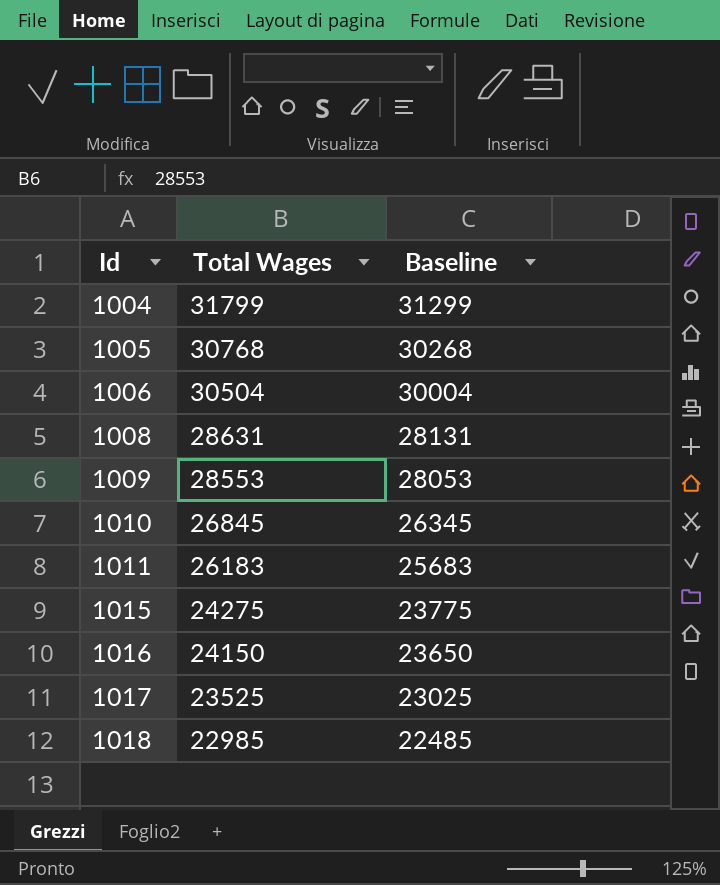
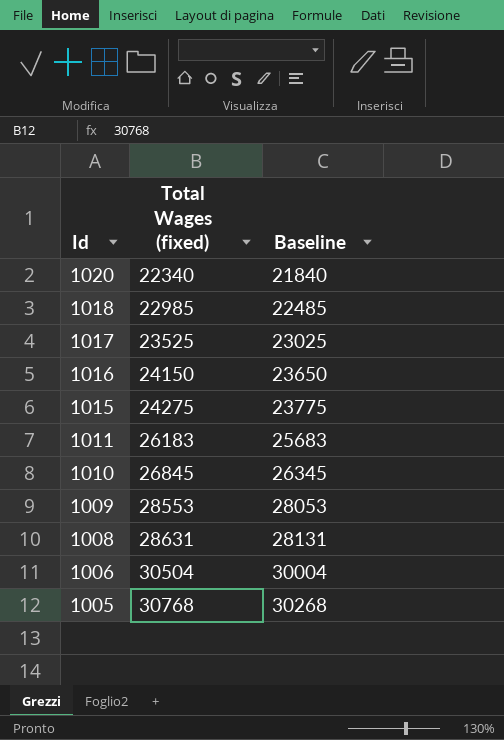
row order: Id ascending -> Id descending
column name: Total Wages -> Total Wages (fixed)
row 1004: 31799 | 31299 -> none
row 1020: none -> 22340 | 21840

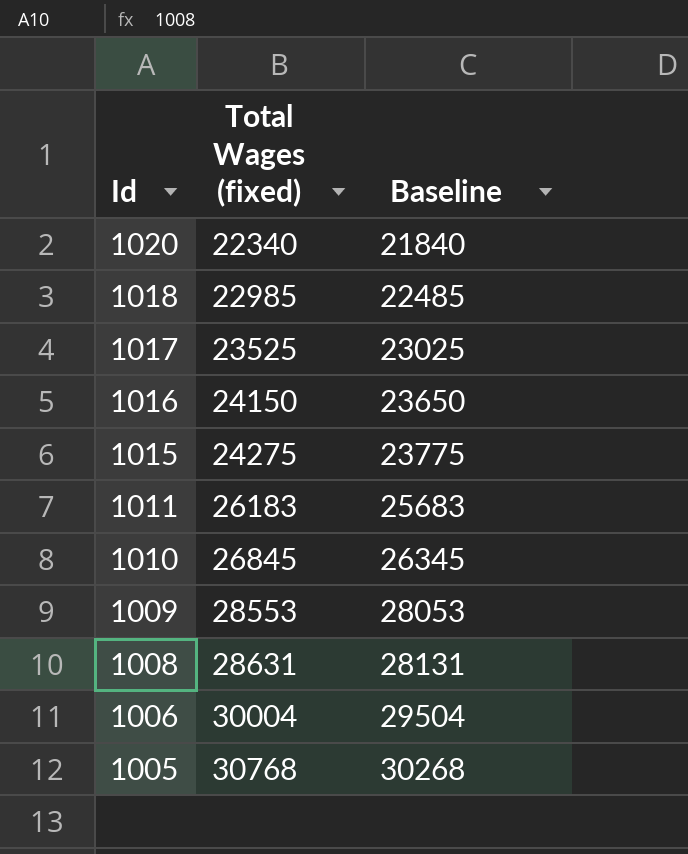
1006 | Total Wages (fixed): 30504 -> 30004
1006 | Baseline: 30004 -> 29504

